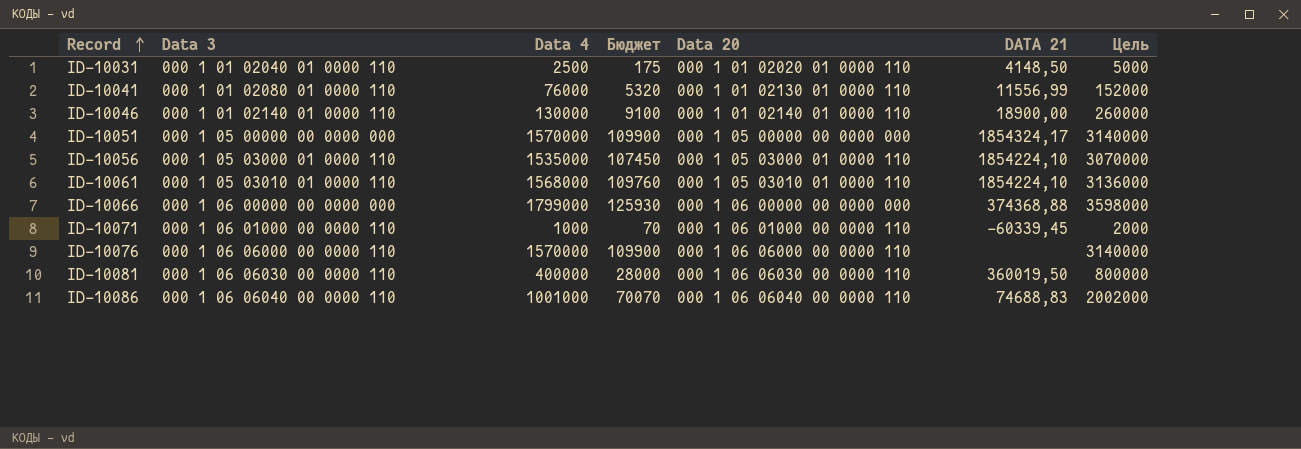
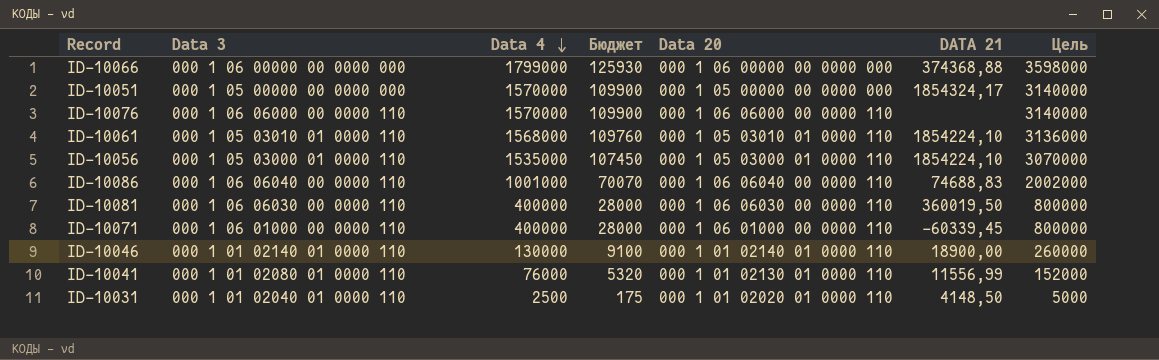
row order: Record ascending -> Data 4 descending
ID-10071 | Data 4: 1000 -> 400000
ID-10071 | Бюджет: 70 -> 28000
ID-10071 | Цель: 2000 -> 800000

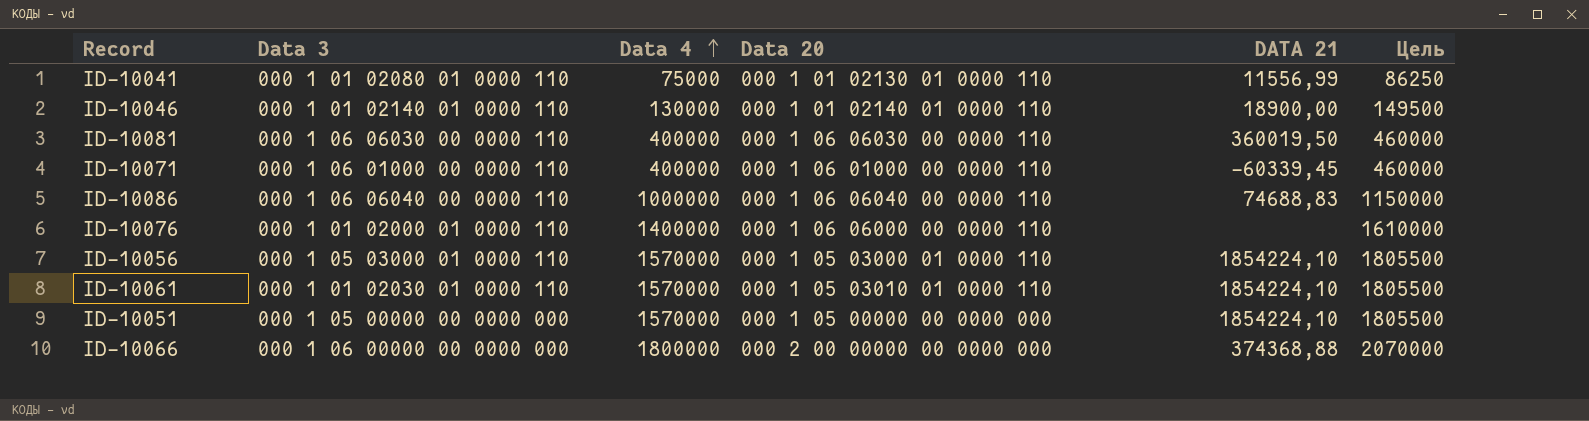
row order: Data 4 descending -> Data 4 ascending
column Бюджет | formula: [Data 4] * 0,07 -> none
column Цель | formula: [Data 4] * 2 -> [Data 4] * 1,15
row ID-10031: 000 1 01 02040 01 0000 110 | 2500 | 175 | 000 1 01 02020 01 0000 110 | 4148,50 | 5000 -> none
ID-10041 | Data 4: 76000 -> 75000
ID-10086 | Data 4: 1001000 -> 1000000
ID-10076 | Data 3: 000 1 06 06000 00 0000 110 -> 000 1 01 02000 01 0000 110
ID-10076 | Data 4: 1570000 -> 1400000
ID-10056 | Data 4: 1535000 -> 1570000
ID-10061 | Data 3: 000 1 05 03010 01 0000 110 -> 000 1 01 02030 01 0000 110
ID-10061 | Data 4: 1568000 -> 1570000
ID-10051 | DATA 21: 1854324,17 -> 1854224,10
ID-10066 | Data 4: 1799000 -> 1800000
ID-10066 | Data 20: 000 1 06 00000 00 0000 000 -> 000 2 00 00000 00 0000 000

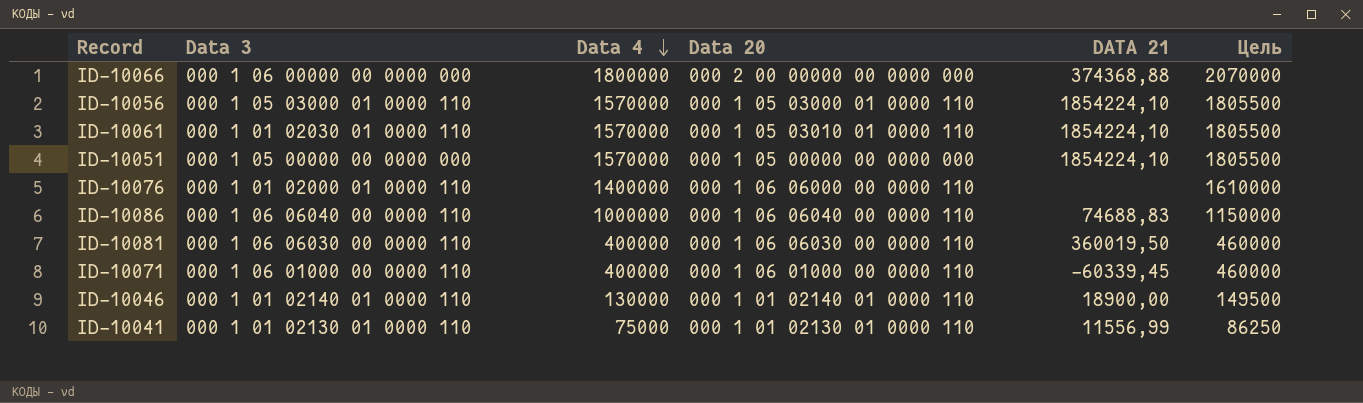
row order: Data 4 ascending -> Data 4 descending
ID-10041 | Data 3: 000 1 01 02080 01 0000 110 -> 000 1 01 02130 01 0000 110

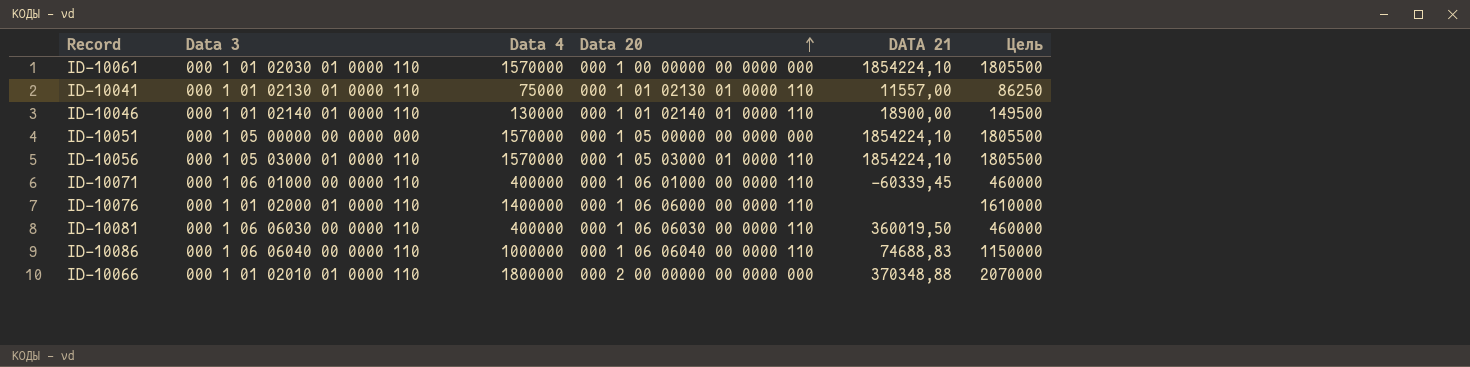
row order: Data 4 descending -> Data 20 ascending
ID-10061 | Data 20: 000 1 05 03010 01 0000 110 -> 000 1 00 00000 00 0000 000
ID-10041 | DATA 21: 11556,99 -> 11557,00
ID-10066 | Data 3: 000 1 06 00000 00 0000 000 -> 000 1 01 02010 01 0000 110
ID-10066 | DATA 21: 374368,88 -> 370348,88

